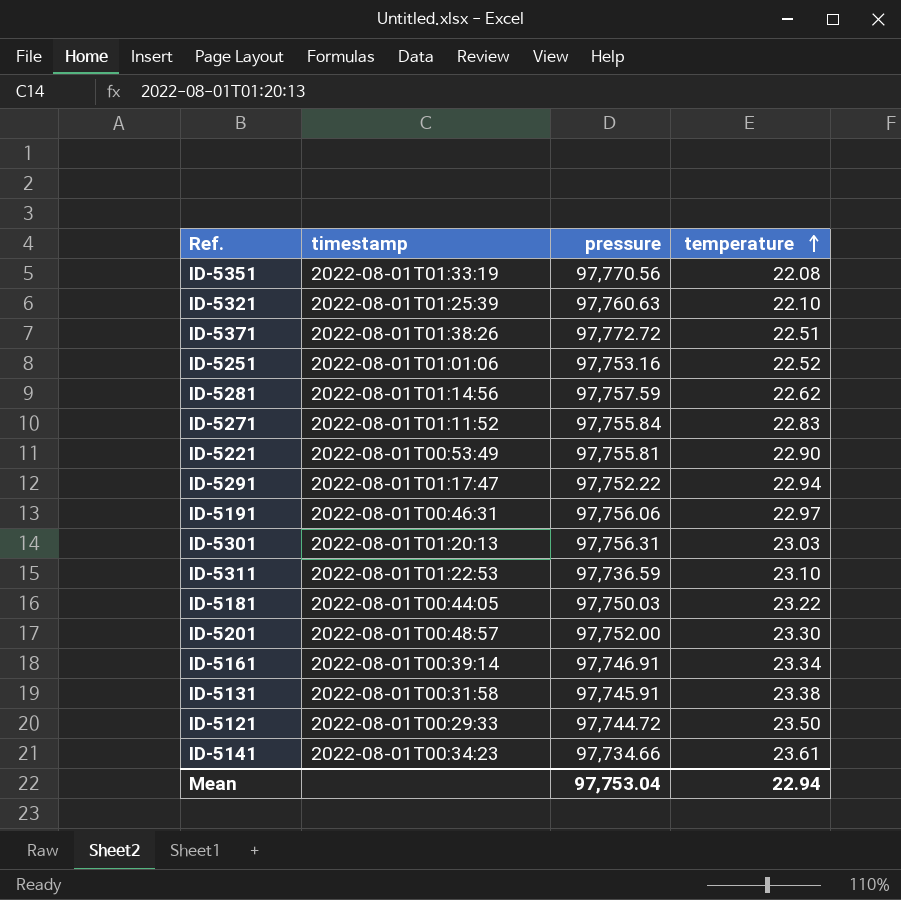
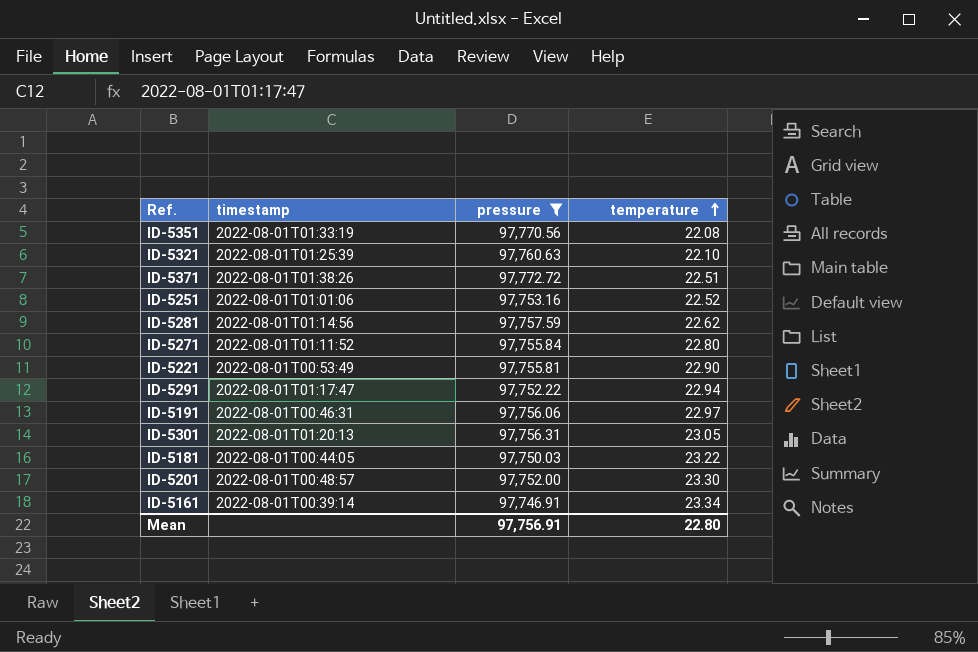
filter: none -> pressure >= 97,746.91
ID-5271 | temperature: 22.83 -> 22.80
ID-5301 | temperature: 23.03 -> 23.05
Mean | pressure: 97,753.04 -> 97,756.91
Mean | temperature: 22.94 -> 22.80

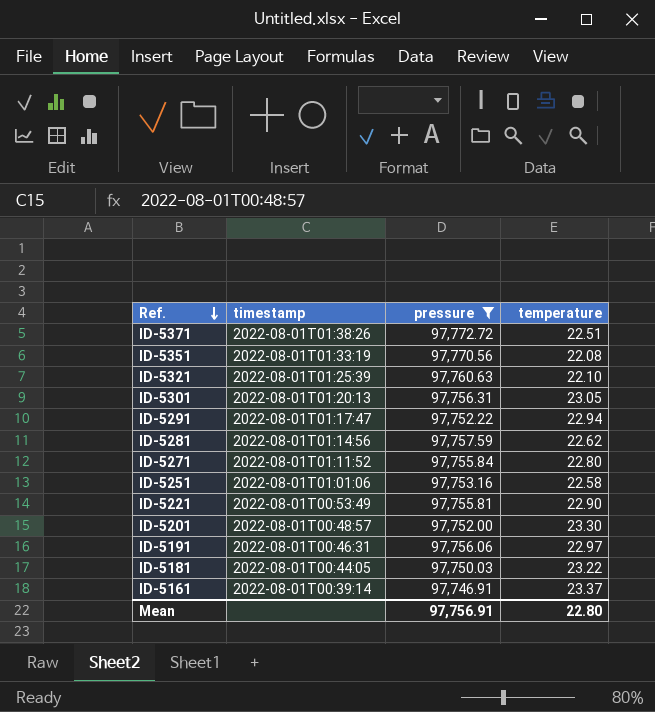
row order: temperature ascending -> Ref. descending
ID-5251 | temperature: 22.52 -> 22.58
ID-5161 | temperature: 23.34 -> 23.37

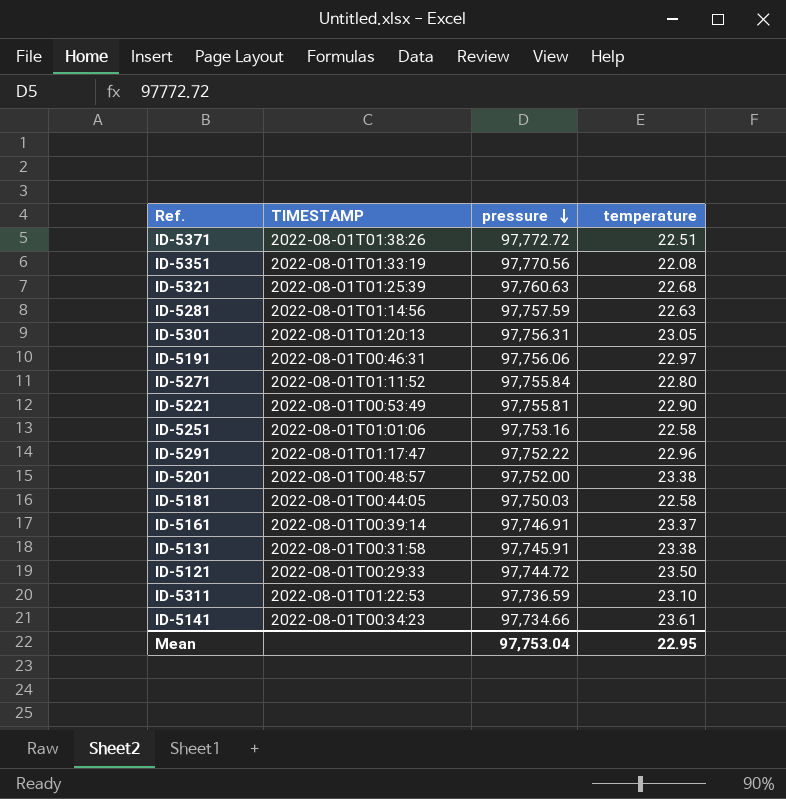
filter: pressure >= 97,746.91 -> none
row order: Ref. descending -> pressure descending
column name: timestamp -> TIMESTAMP
ID-5321 | temperature: 22.10 -> 22.68
ID-5281 | temperature: 22.62 -> 22.63
ID-5291 | temperature: 22.94 -> 22.96
ID-5201 | temperature: 23.30 -> 23.38
ID-5181 | temperature: 23.22 -> 22.58
Mean | pressure: 97,756.91 -> 97,753.04
Mean | temperature: 22.80 -> 22.95

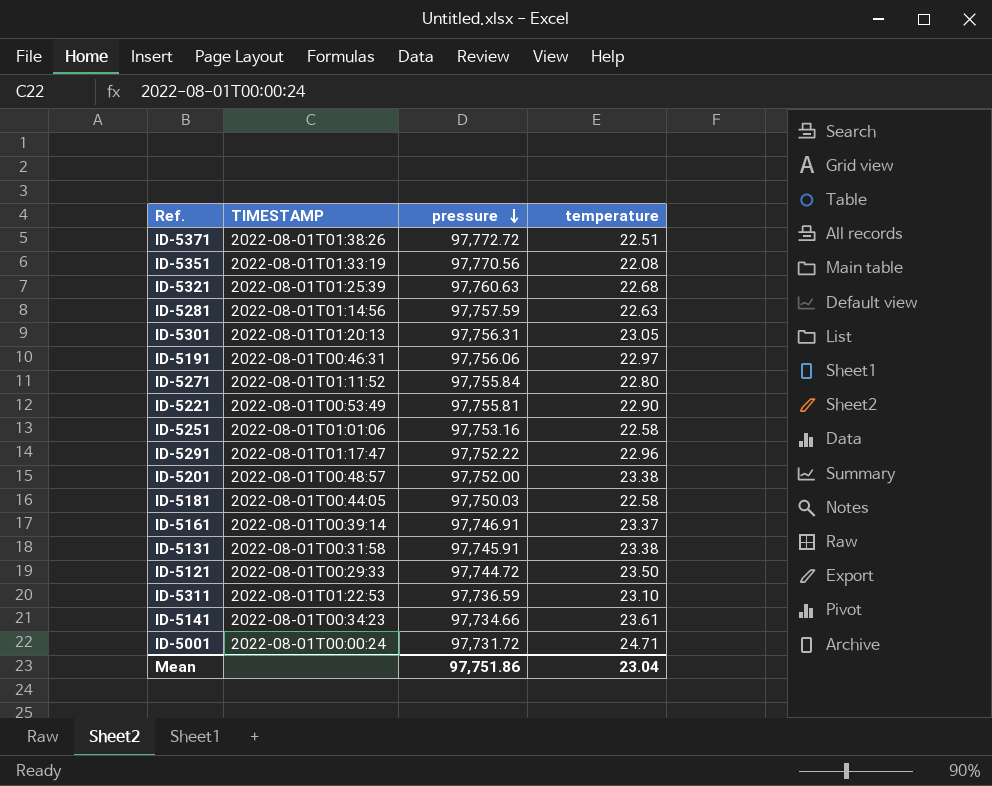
row ID-5001: none -> 2022-08-01T00:00:24 | 97,731.72 | 24.71
Mean | pressure: 97,753.04 -> 97,751.86
Mean | temperature: 22.95 -> 23.04

